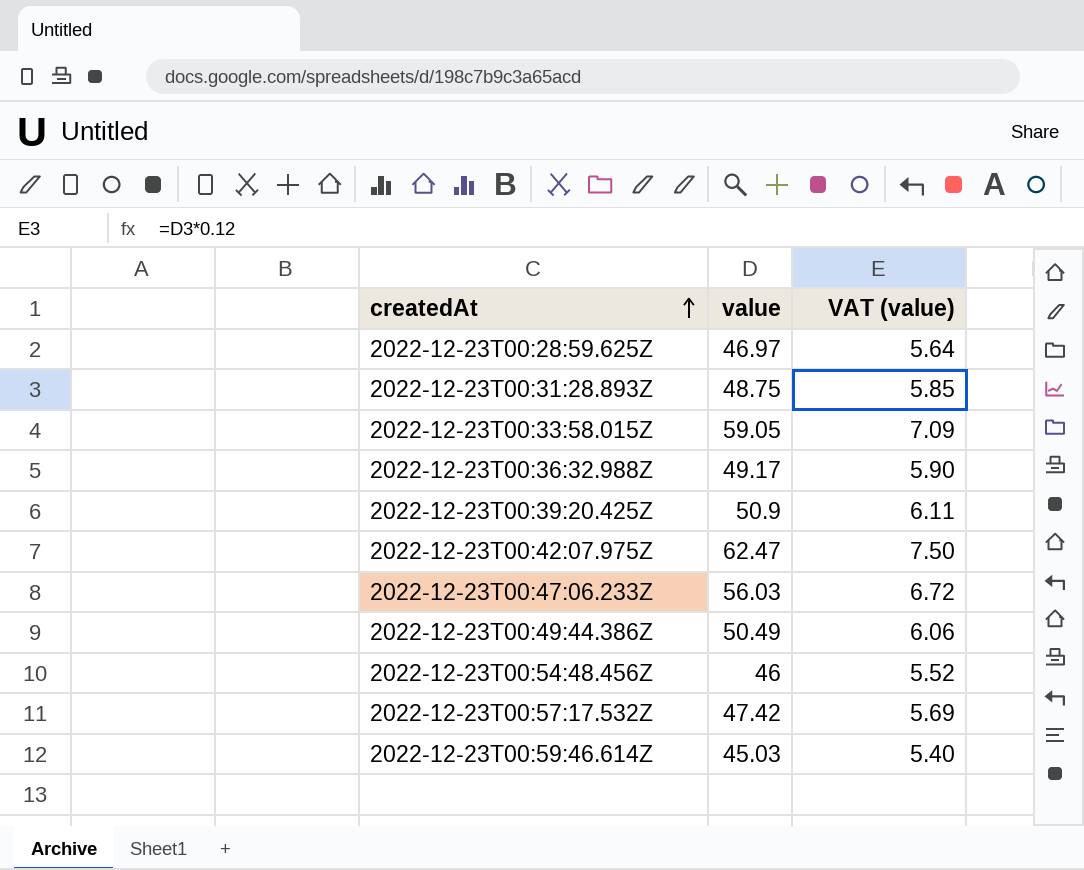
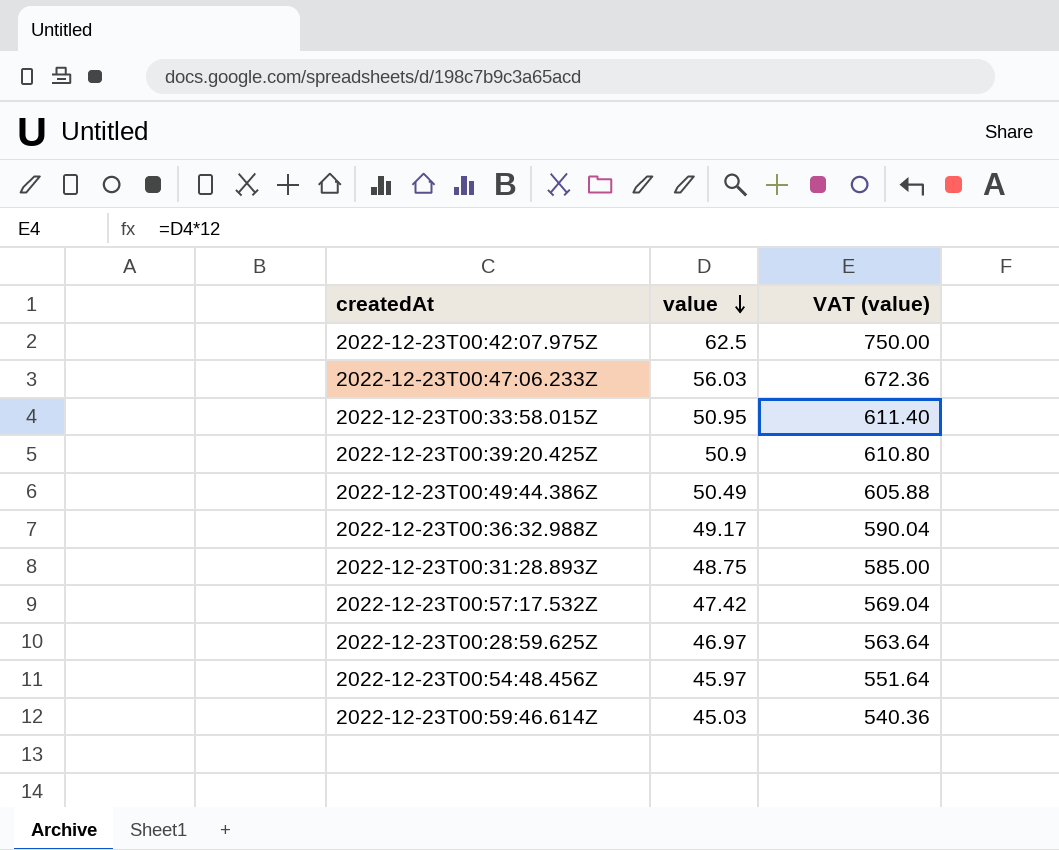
row order: createdAt ascending -> value descending
column VAT (value) | formula: [value] * 0.12 -> [value] * 12
2022-12-23T00:42:07.975Z | value: 62.47 -> 62.5
2022-12-23T00:33:58.015Z | value: 59.05 -> 50.95
2022-12-23T00:54:48.456Z | value: 46 -> 45.97

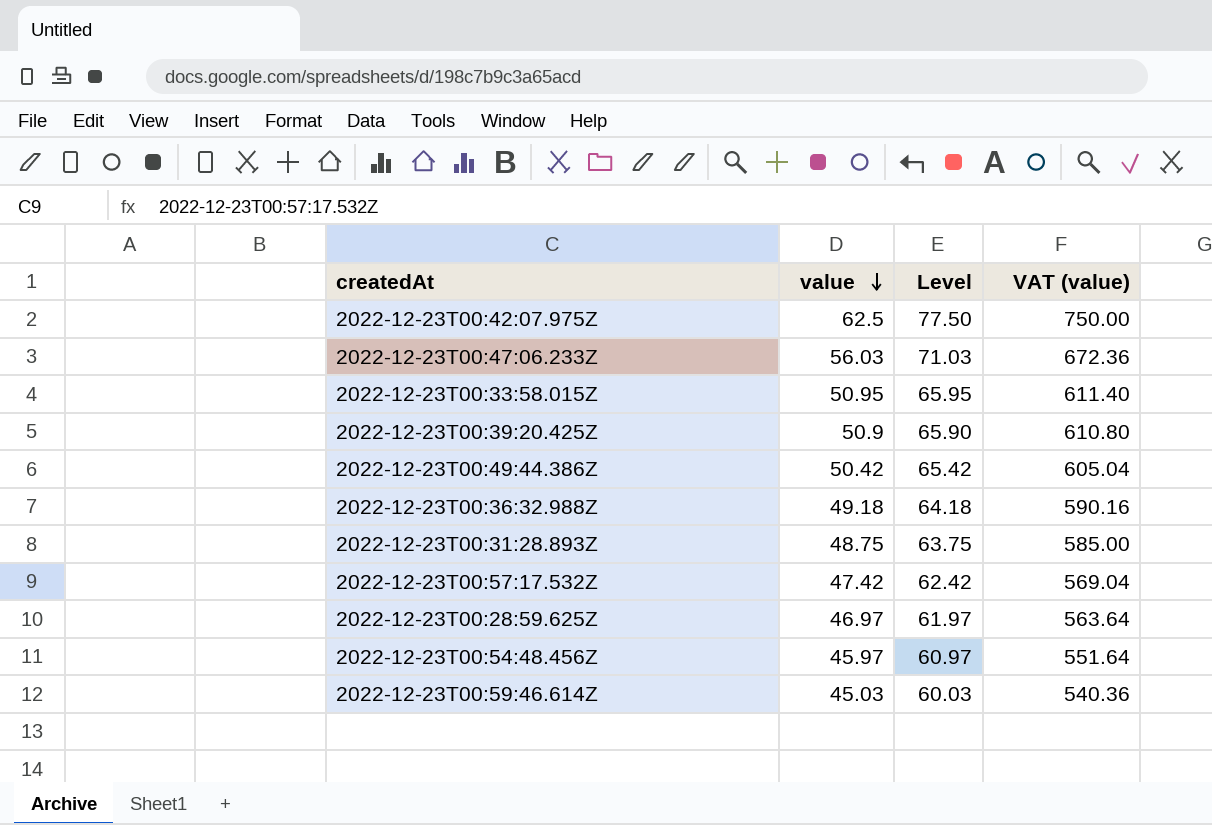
column Level | formula: none -> [value] + 15
2022-12-23T00:49:44.386Z | value: 50.49 -> 50.42
2022-12-23T00:49:44.386Z | VAT (value): 605.88 -> 605.04
2022-12-23T00:36:32.988Z | value: 49.17 -> 49.18
2022-12-23T00:36:32.988Z | VAT (value): 590.04 -> 590.16

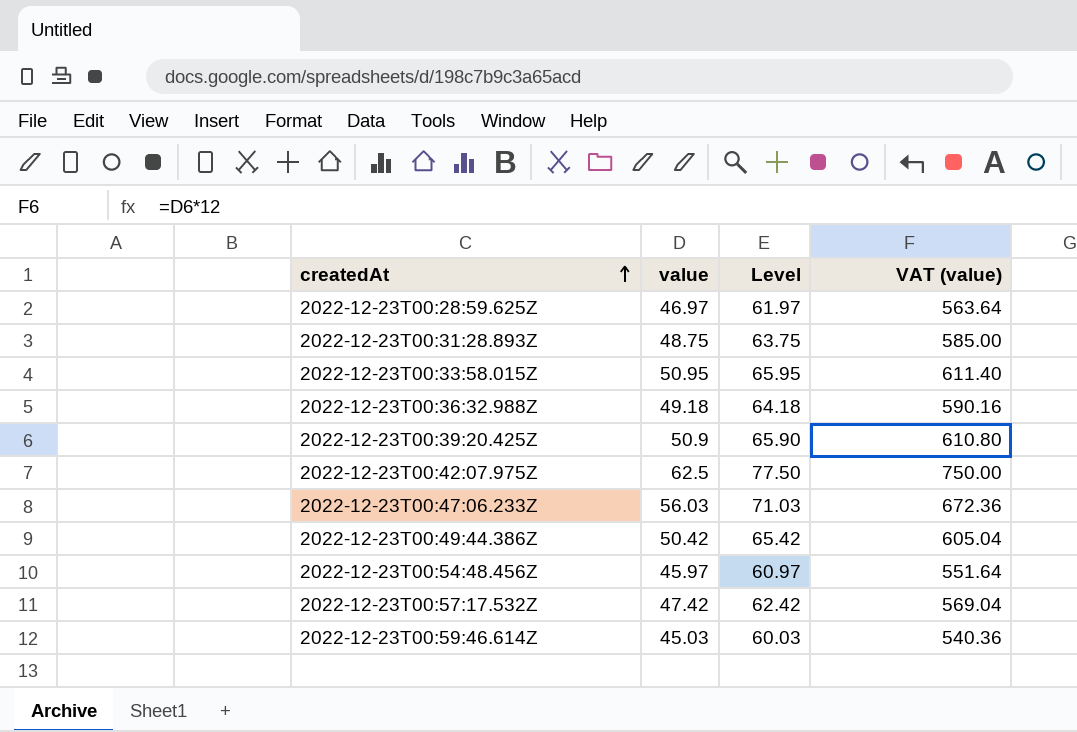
row order: value descending -> createdAt ascending

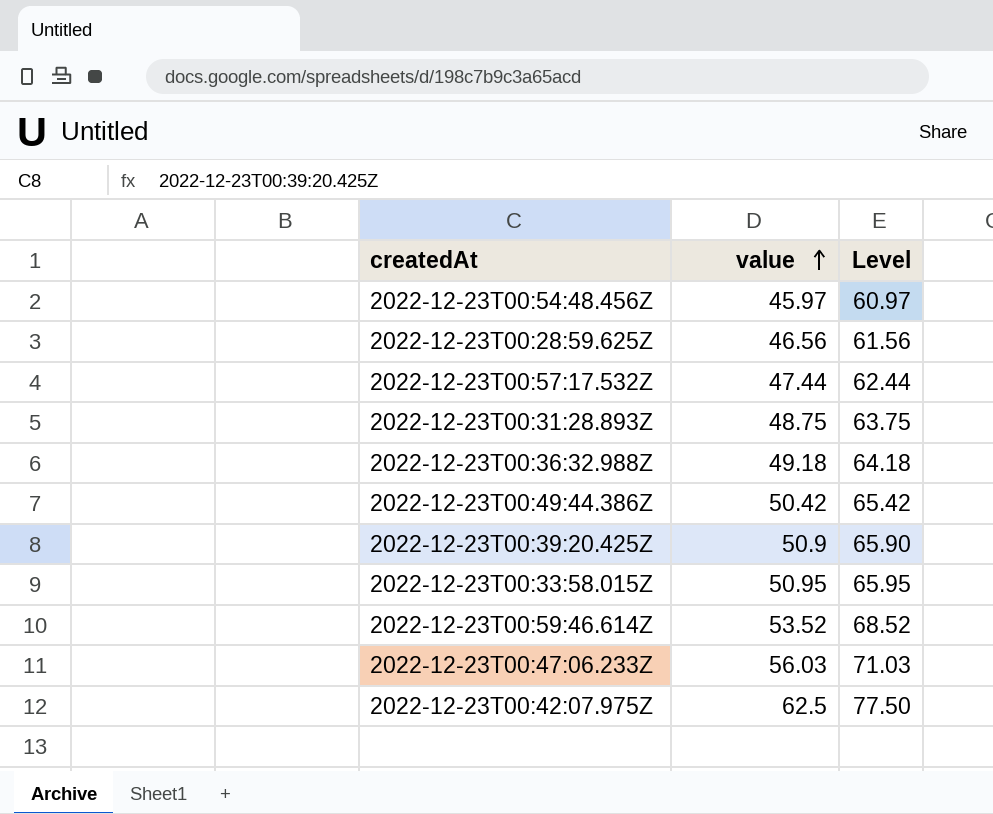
row order: createdAt ascending -> value ascending
column VAT (value) | formula: [value] * 12 -> none
2022-12-23T00:28:59.625Z | value: 46.97 -> 46.56
2022-12-23T00:28:59.625Z | Level: 61.97 -> 61.56
2022-12-23T00:57:17.532Z | value: 47.42 -> 47.44
2022-12-23T00:57:17.532Z | Level: 62.42 -> 62.44
2022-12-23T00:59:46.614Z | value: 45.03 -> 53.52
2022-12-23T00:59:46.614Z | Level: 60.03 -> 68.52

